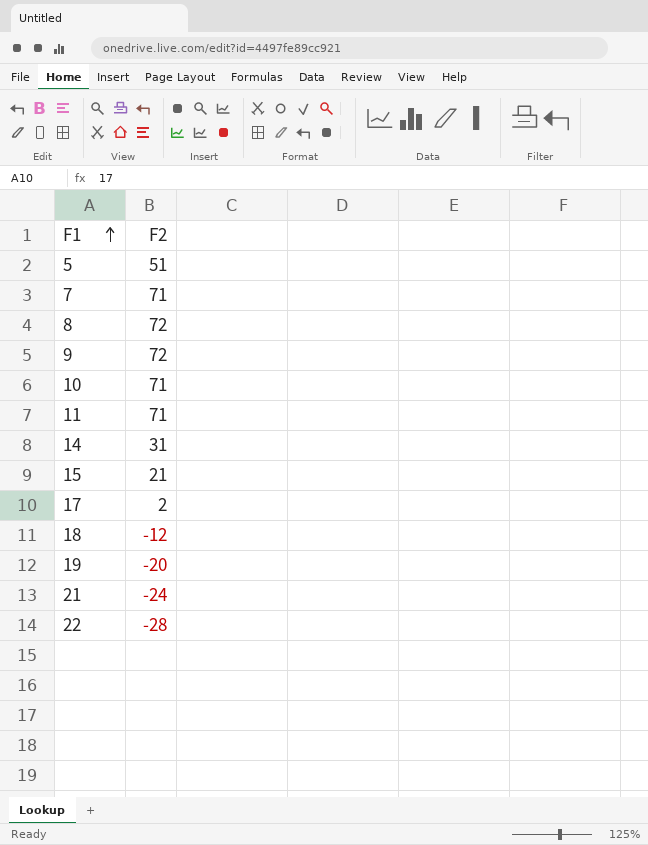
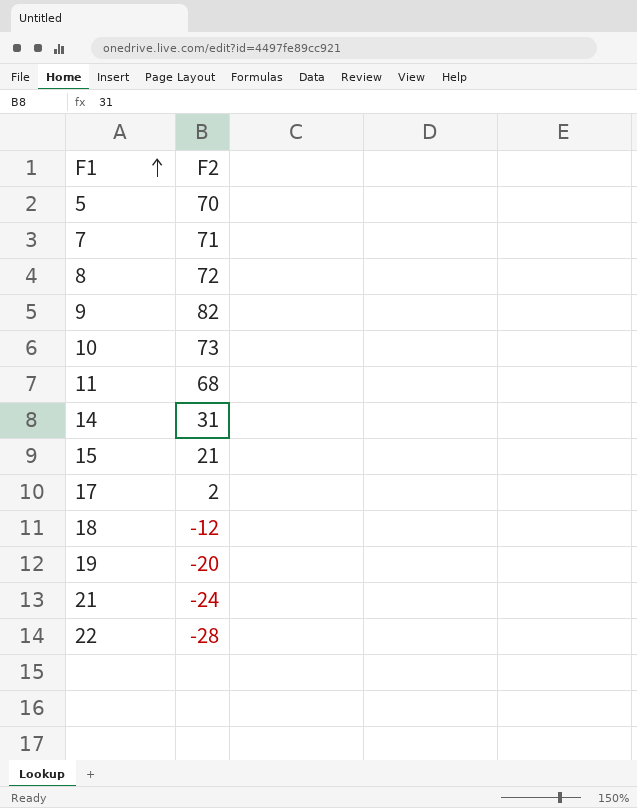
5 | F2: 51 -> 70
9 | F2: 72 -> 82
10 | F2: 71 -> 73
11 | F2: 71 -> 68

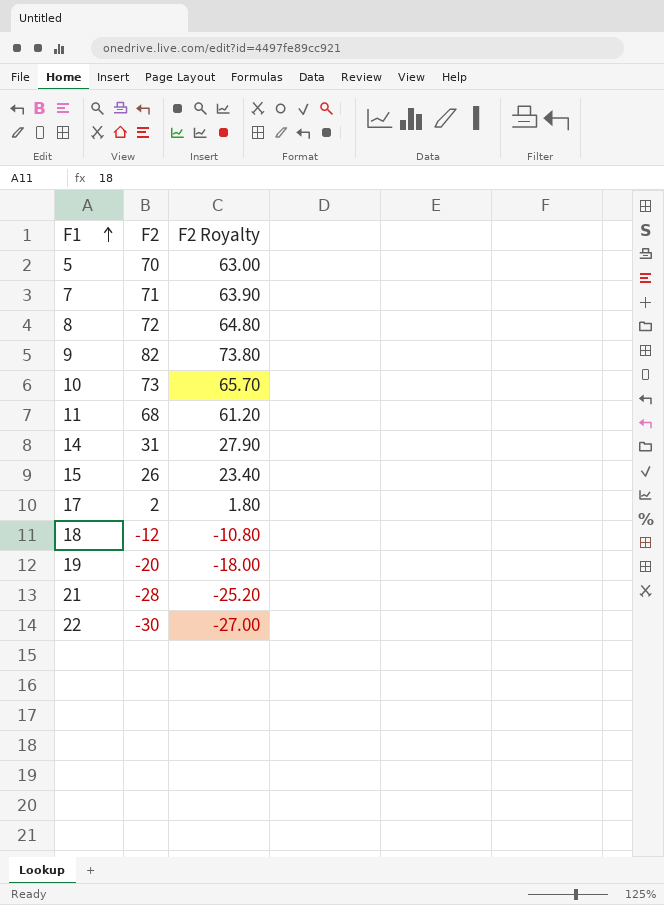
column F2 Royalty | formula: none -> [F2] * 0.9
15 | F2: 21 -> 26
21 | F2: -24 -> -28
22 | F2: -28 -> -30

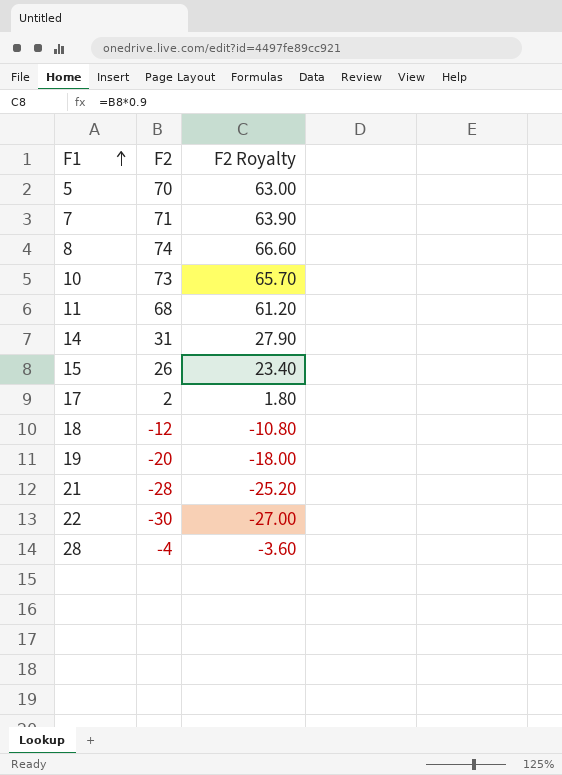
row 9: 82 | 73.80 -> none
8 | F2: 72 -> 74
8 | F2 Royalty: 64.80 -> 66.60
row 28: none -> -4 | -3.60

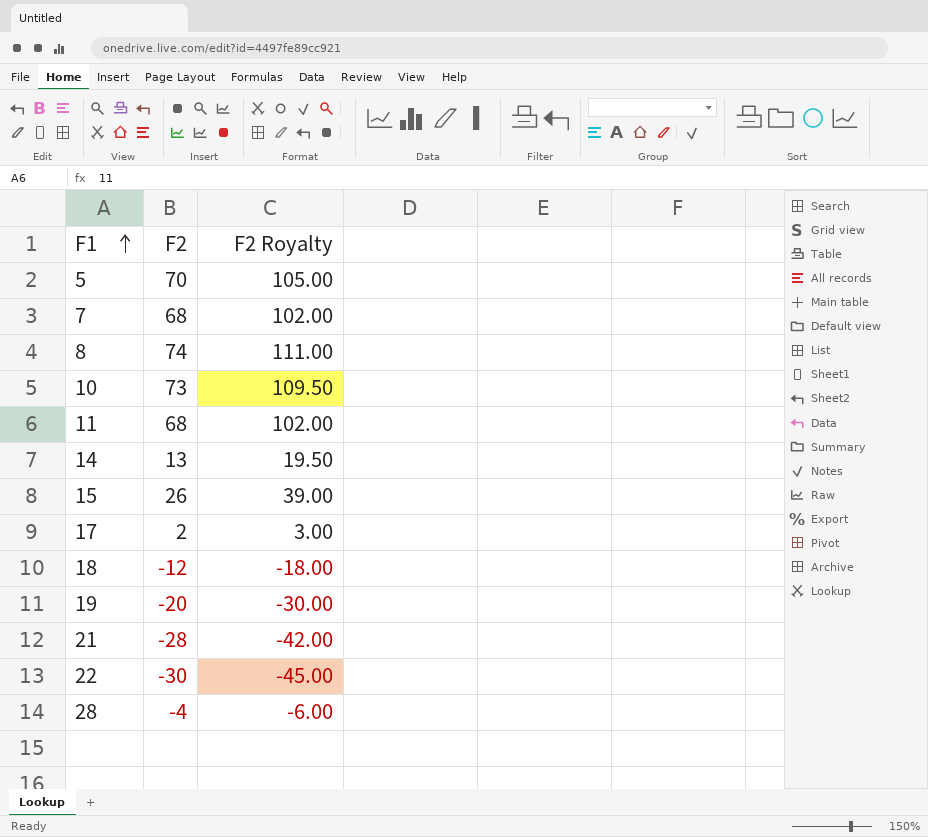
column F2 Royalty | formula: [F2] * 0.9 -> [F2] * 1.5
7 | F2: 71 -> 68
14 | F2: 31 -> 13

